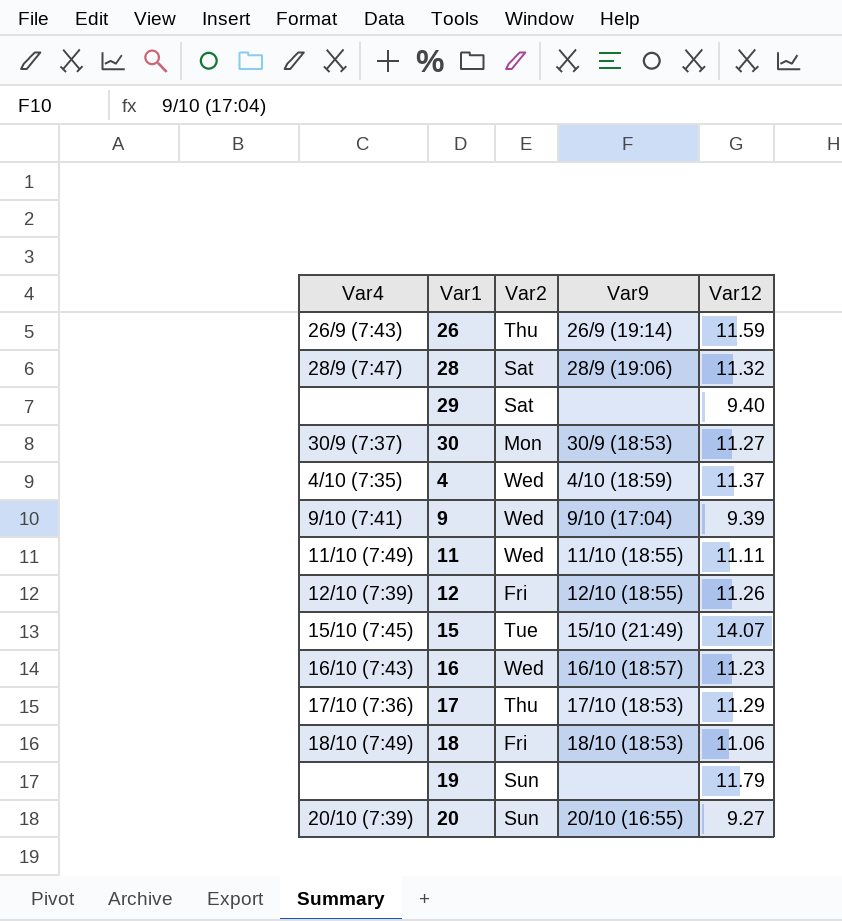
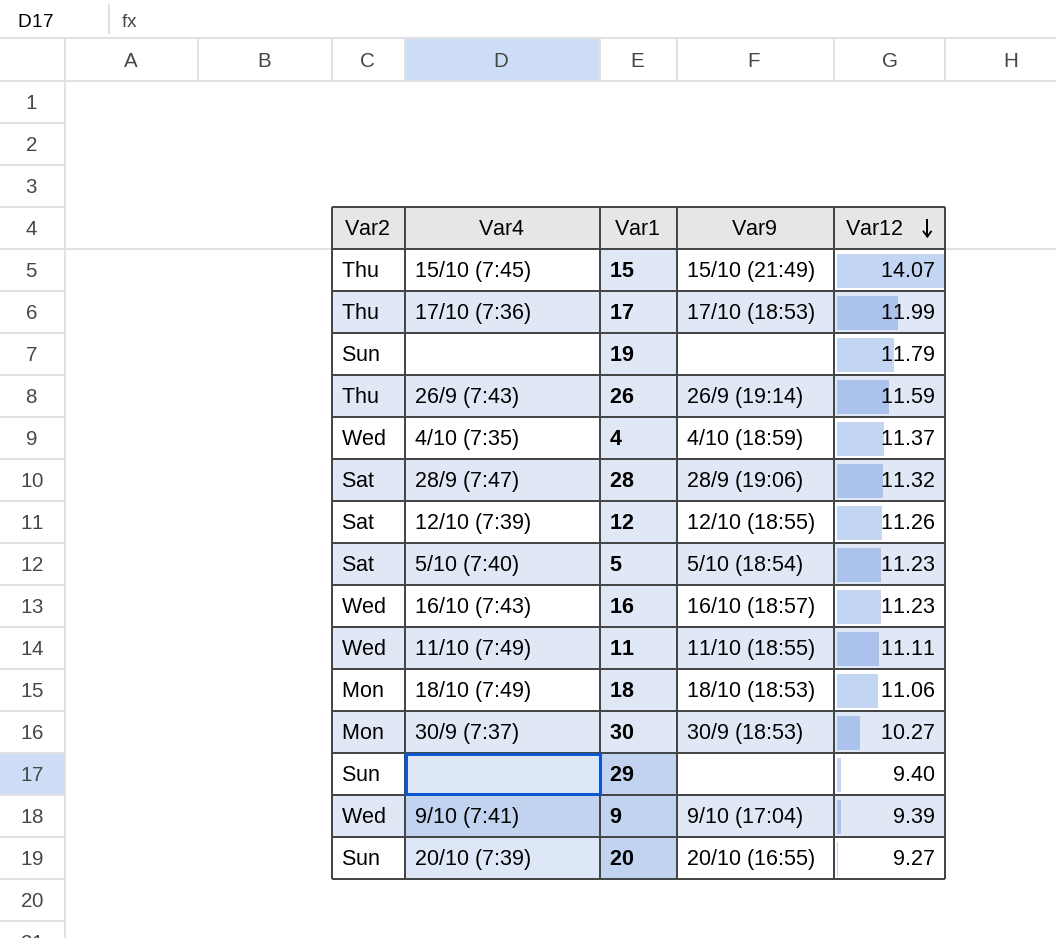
row order: none -> Var12 descending
column Var2 | position: 3 -> 1
15 | Var2: Tue -> Thu
17 | Var12: 11.29 -> 11.99
12 | Var2: Fri -> Sat
row 5: none -> Sat | 5/10 (7:40) | 5/10 (18:54) | 11.23
18 | Var2: Fri -> Mon
30 | Var12: 11.27 -> 10.27
29 | Var2: Sat -> Sun

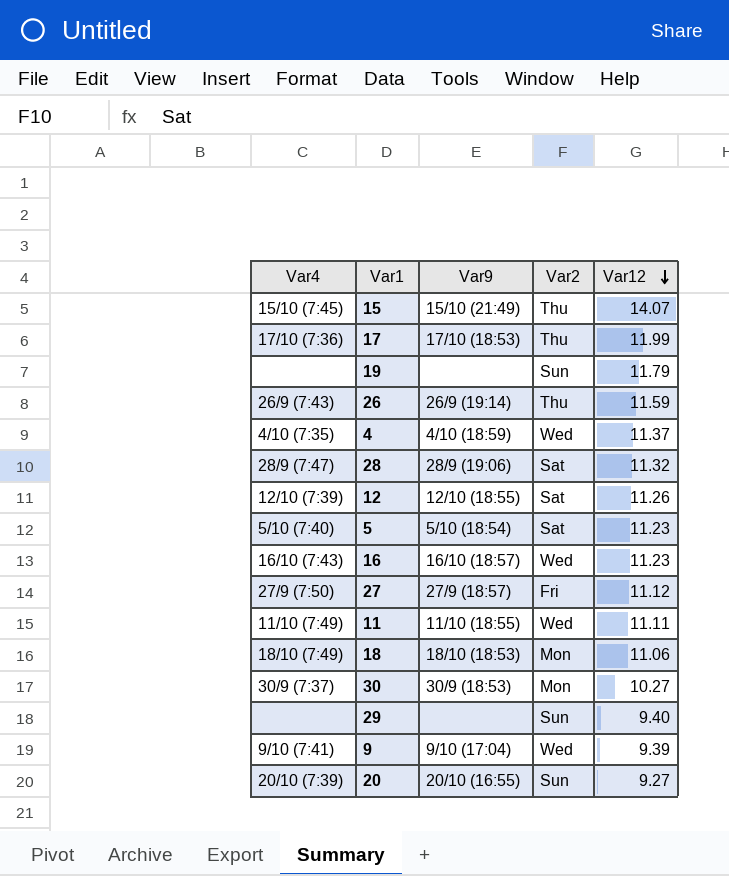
column Var2 | position: 1 -> 4
row 27: none -> 27/9 (7:50) | 27/9 (18:57) | Fri | 11.12

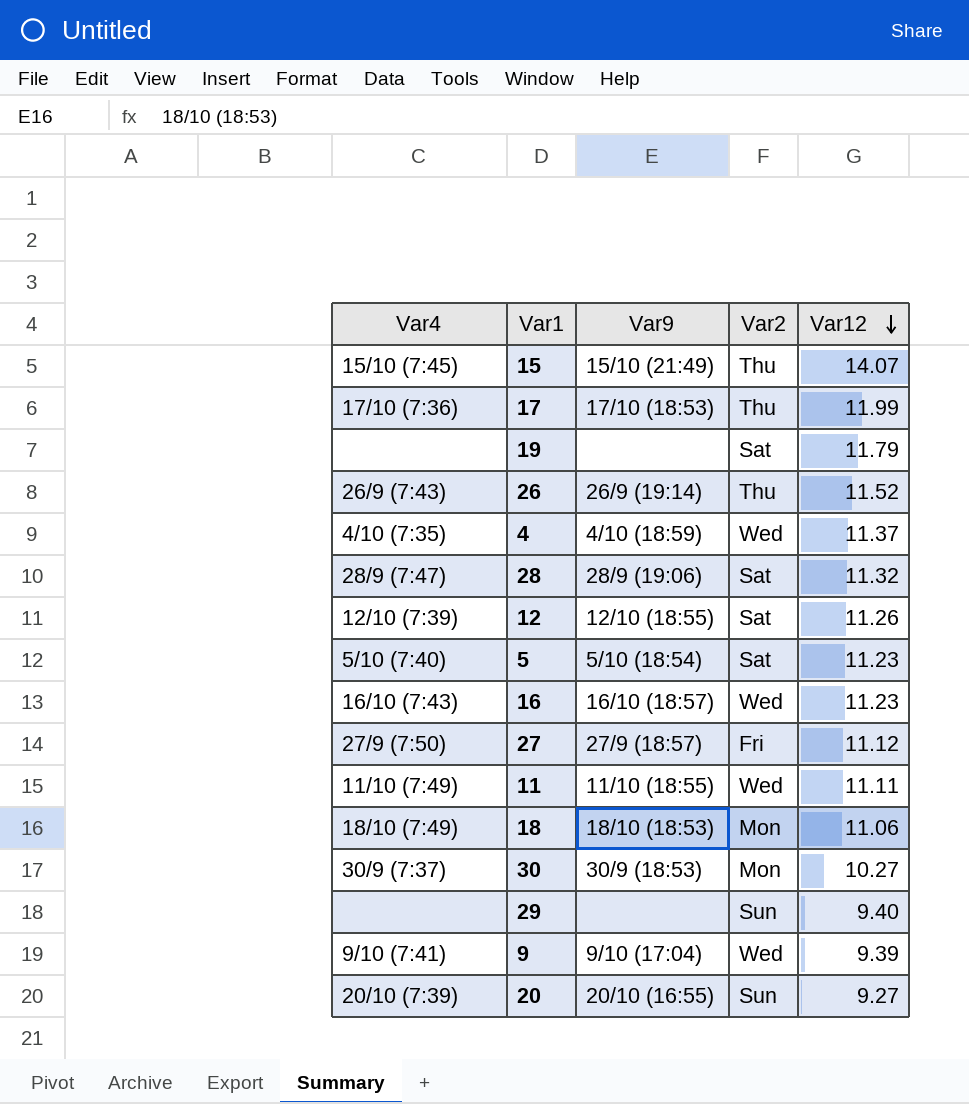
19 | Var2: Sun -> Sat
26 | Var12: 11.59 -> 11.52

